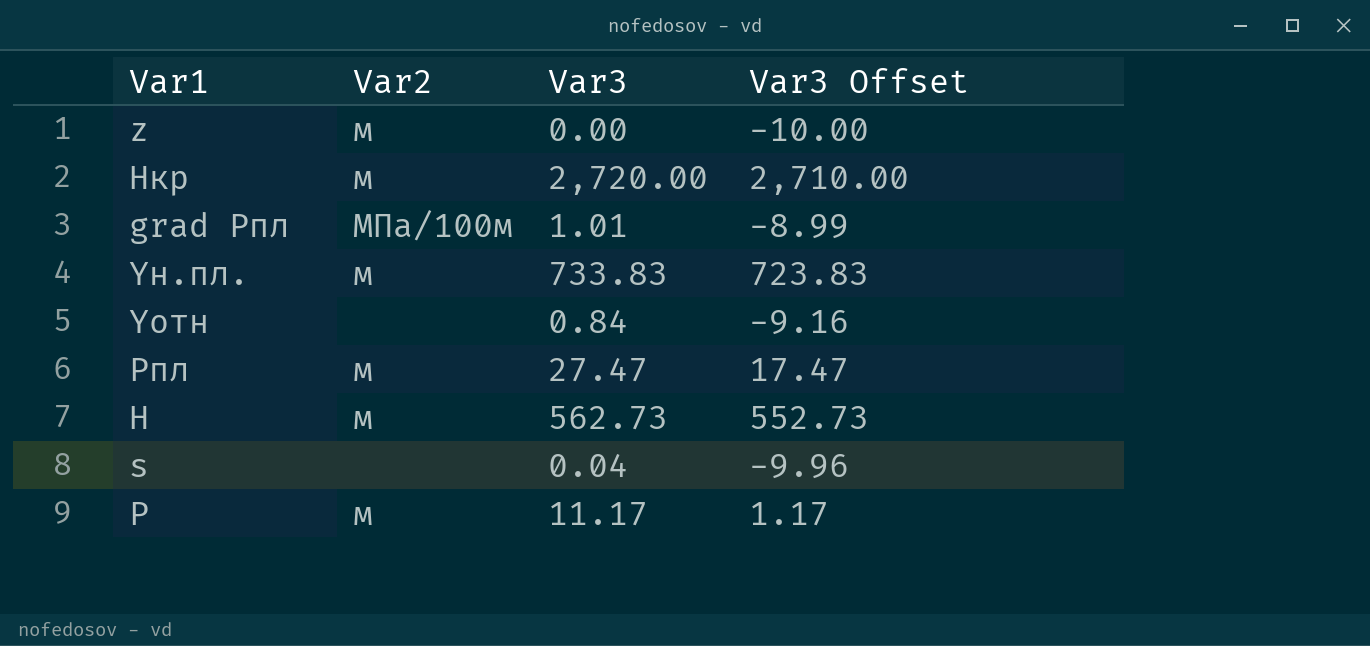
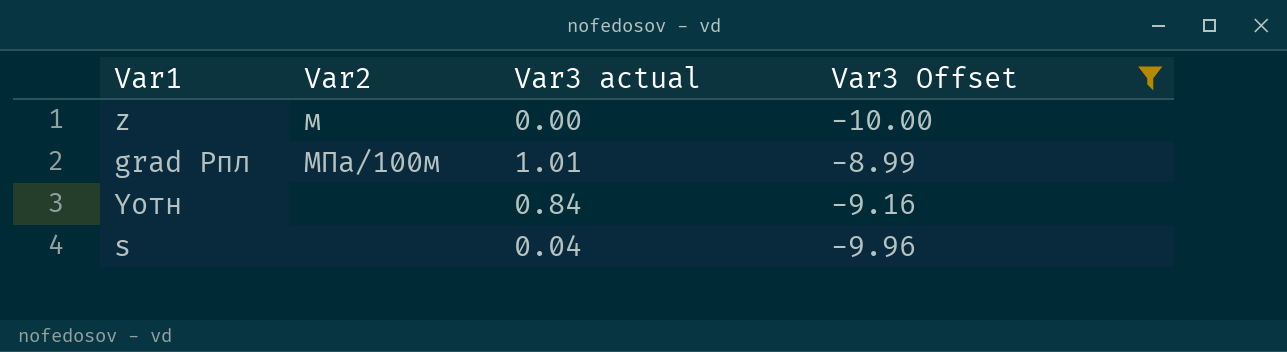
filter: none -> Var3 Offset <= -8.99
column name: Var3 -> Var3 actual

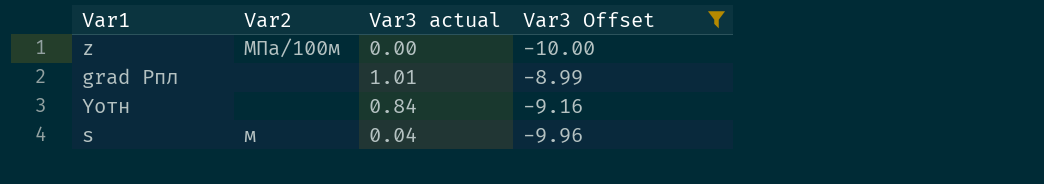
z | Var2: м -> МПа/100м
grad Pпл | Var2: МПа/100м -> none
s | Var2: none -> м

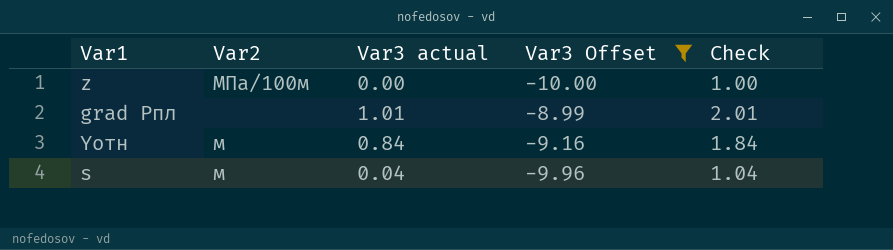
column Check | formula: none -> [Var3 actual] + 1
Yотн | Var2: none -> м

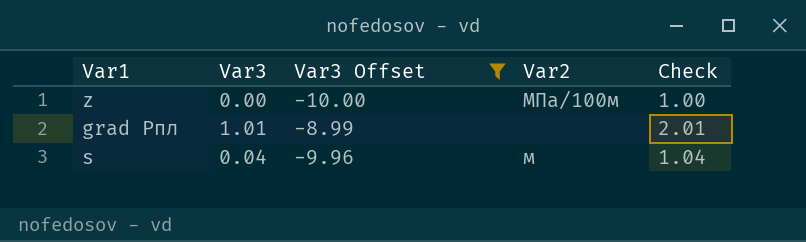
column name: Var3 actual -> Var3
column Var2 | position: 2 -> 4
row Yотн: м | 0.84 | -9.16 | 1.84 -> none

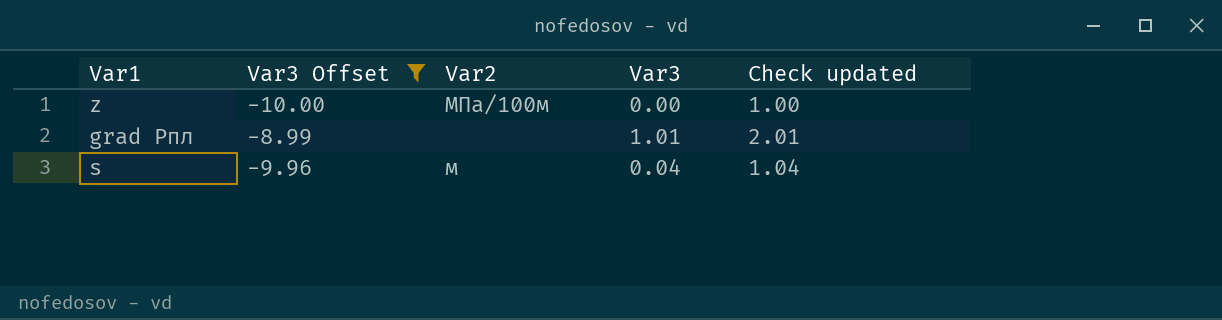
column Var3 | position: 2 -> 4
column name: Check -> Check updated

